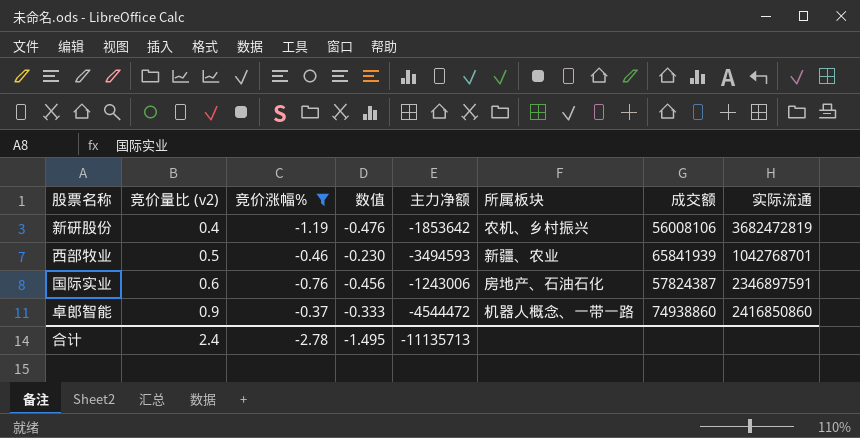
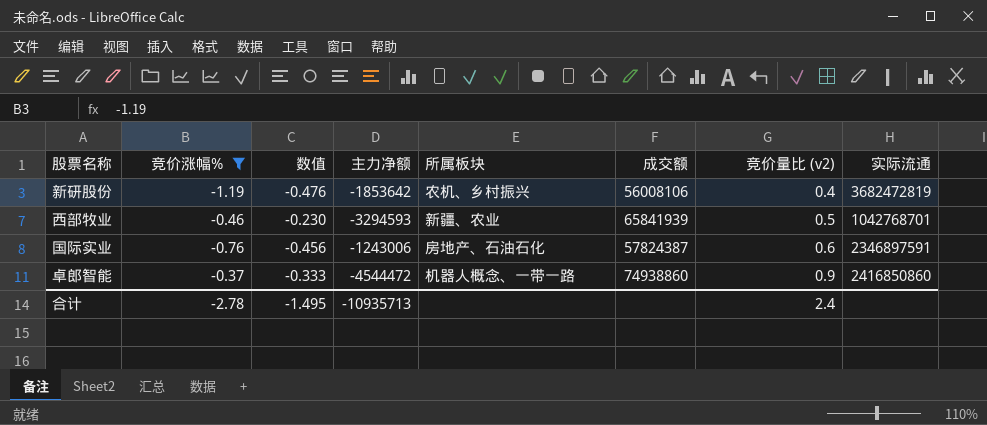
column 竞价量比 (v2) | position: 2 -> 7
西部牧业 | 主力净额: -3494593 -> -3294593
合计 | 主力净额: -11135713 -> -10935713

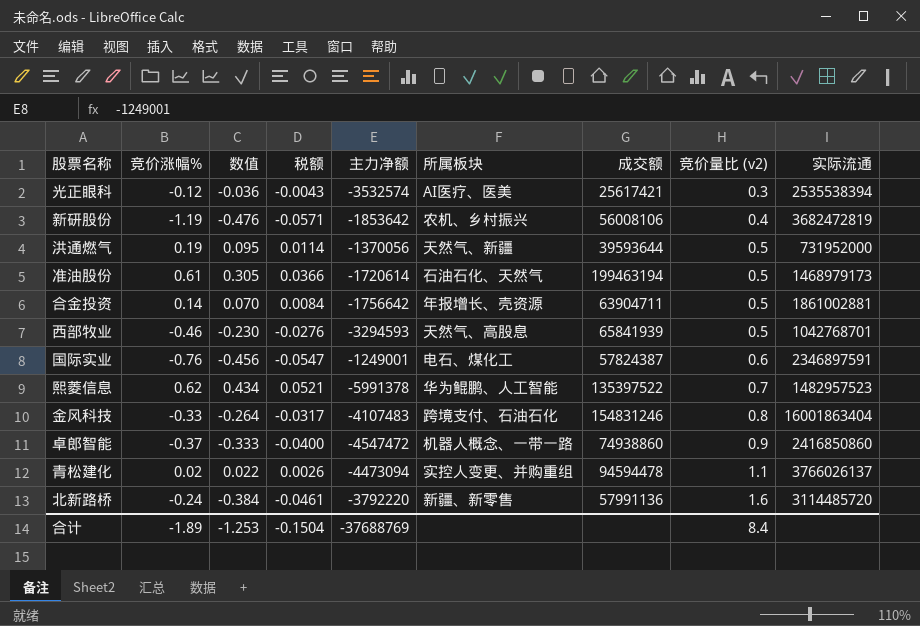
filter: 竞价涨幅% <= -0.37 -> none
column 税额 | formula: none -> [数值] * 0.12
西部牧业 | 所属板块: 新疆、农业 -> 天然气、高股息
国际实业 | 主力净额: -1243006 -> -1249001
国际实业 | 所属板块: 房地产、石油石化 -> 电石、煤化工
卓郎智能 | 主力净额: -4544472 -> -4547472
合计 | 竞价涨幅%: -2.78 -> -1.89
合计 | 数值: -1.495 -> -1.253
合计 | 主力净额: -10935713 -> -37688769
合计 | 竞价量比 (v2): 2.4 -> 8.4

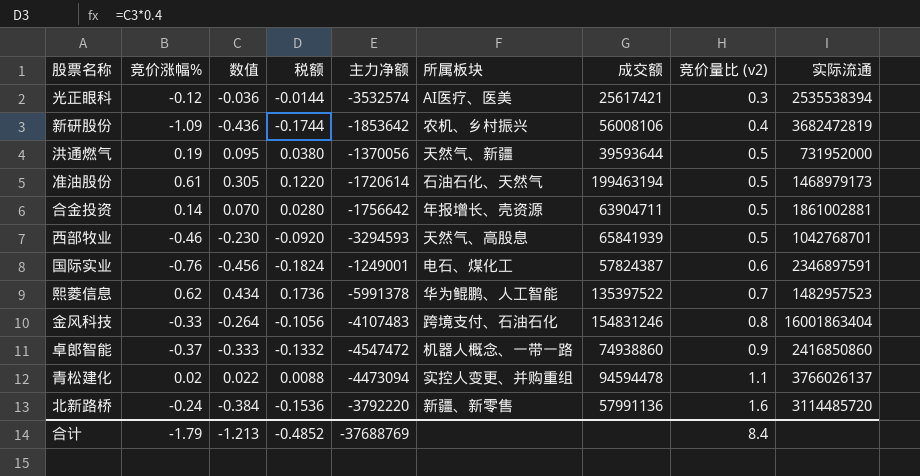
column 税额 | formula: [数值] * 0.12 -> [数值] * 0.4
新研股份 | 竞价涨幅%: -1.19 -> -1.09
新研股份 | 数值: -0.476 -> -0.436
合计 | 竞价涨幅%: -1.89 -> -1.79
合计 | 数值: -1.253 -> -1.213
合计 | 税额: -0.1504 -> -0.4852

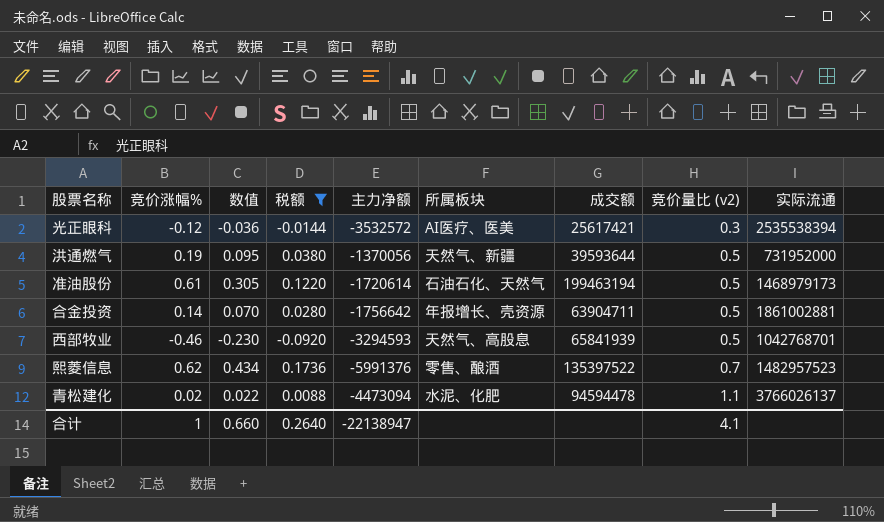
filter: none -> 税额 >= -0.0920
光正眼科 | 主力净额: -3532574 -> -3532572
熙菱信息 | 主力净额: -5991378 -> -5991376
熙菱信息 | 所属板块: 华为鲲鹏、人工智能 -> 零售、酿酒
青松建化 | 所属板块: 实控人变更、并购重组 -> 水泥、化肥
合计 | 竞价涨幅%: -1.79 -> 1
合计 | 数值: -1.213 -> 0.660
合计 | 税额: -0.4852 -> 0.2640
合计 | 主力净额: -37688769 -> -22138947
合计 | 竞价量比 (v2): 8.4 -> 4.1

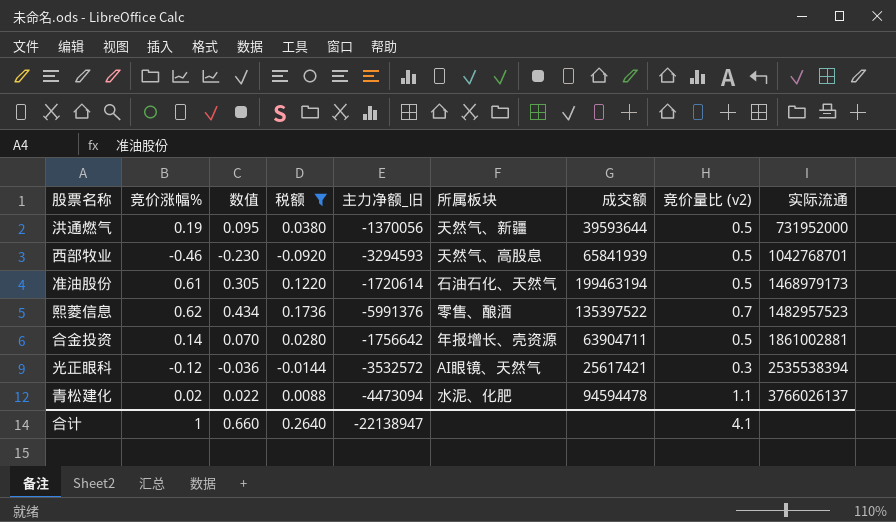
row order: 竞价量比 (v2) ascending -> 实际流通 ascending
column name: 主力净额 -> 主力净额_旧
光正眼科 | 所属板块: AI医疗、医美 -> AI眼镜、天然气

